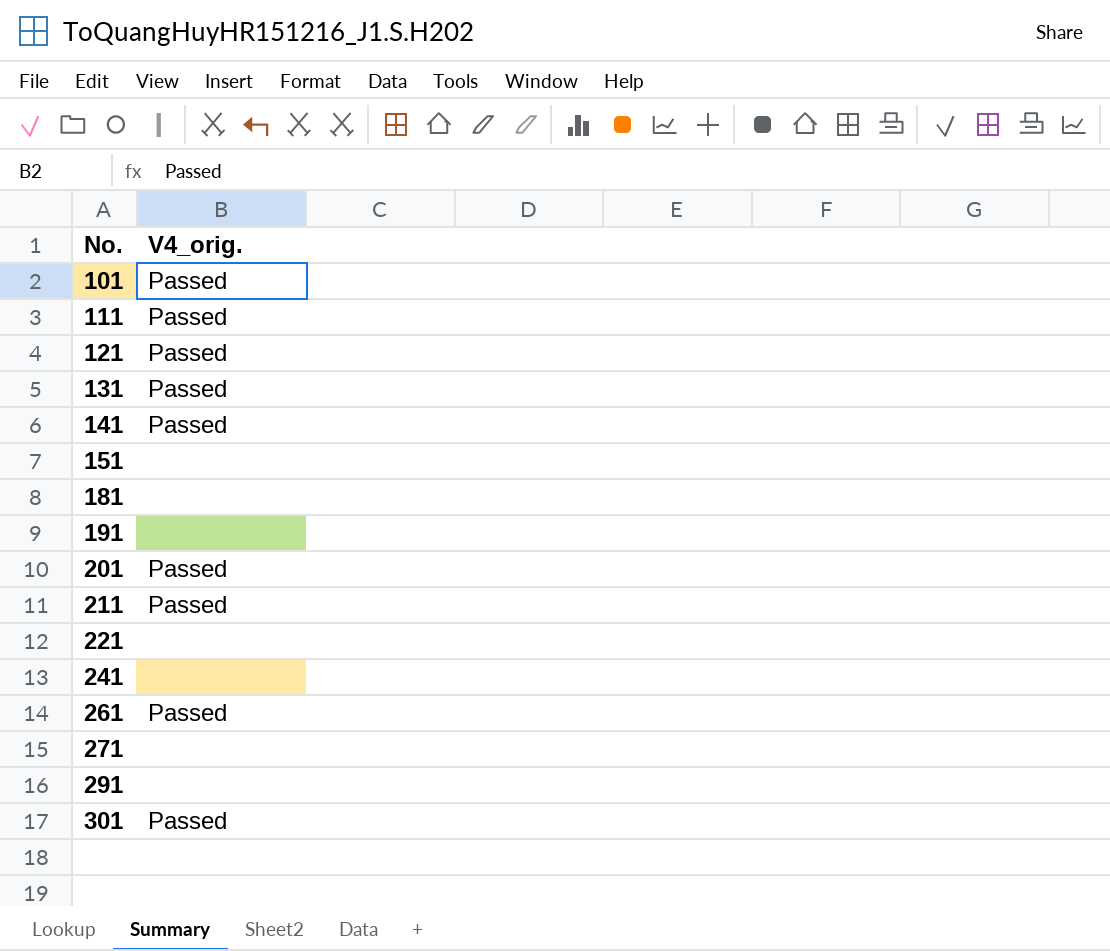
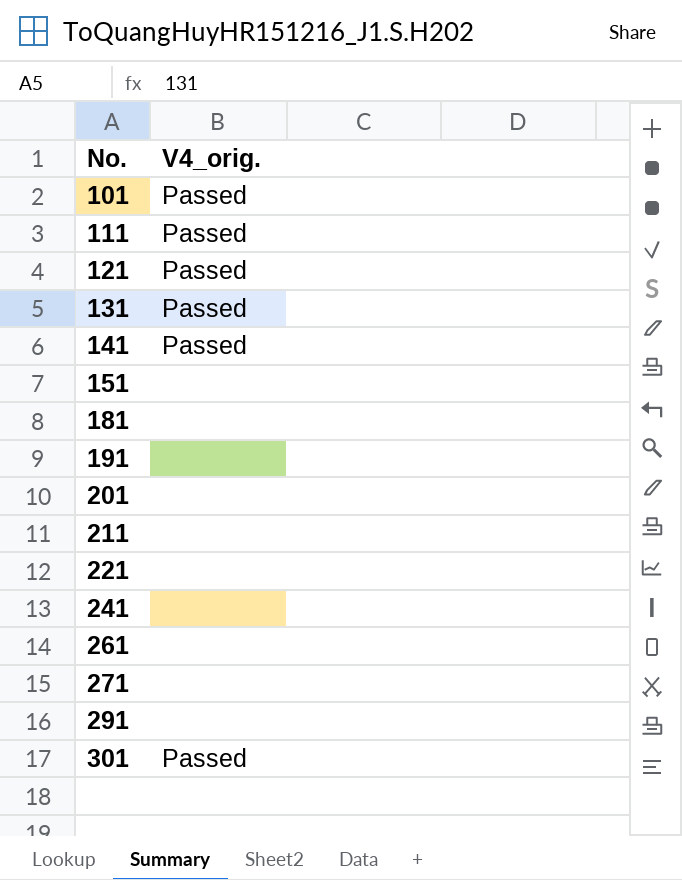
201 | V4_orig.: Passed -> none
211 | V4_orig.: Passed -> none
261 | V4_orig.: Passed -> none

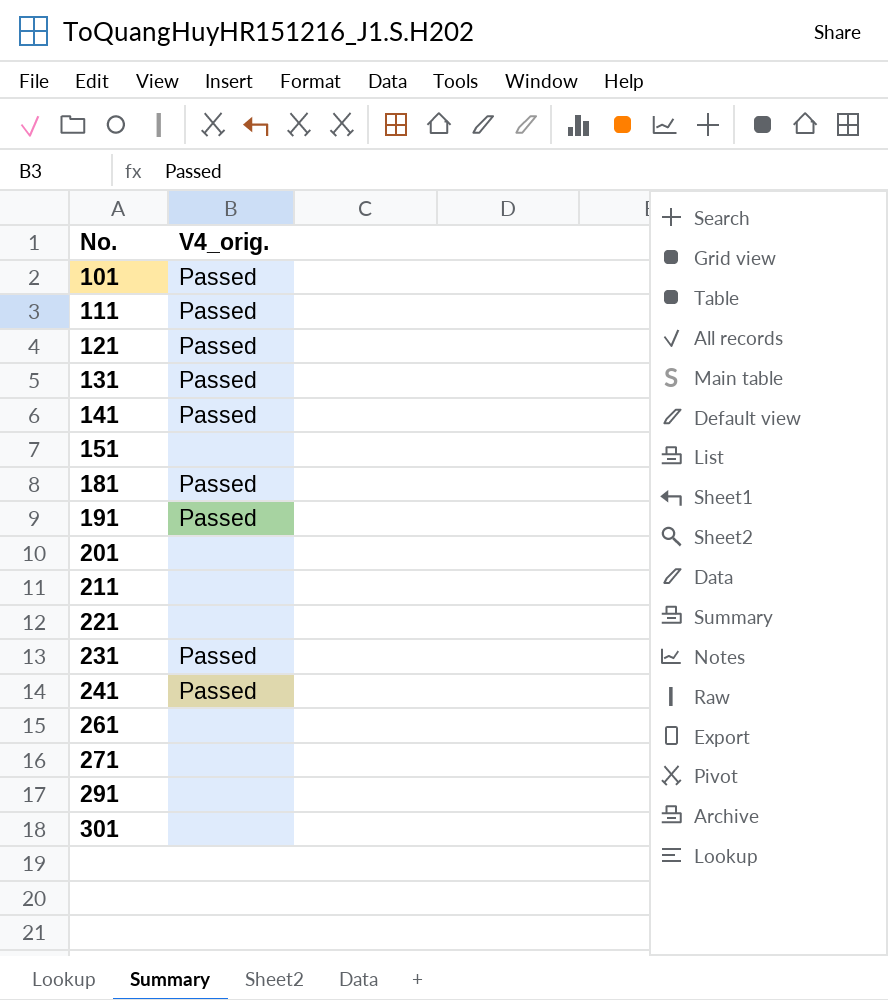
181 | V4_orig.: none -> Passed
191 | V4_orig.: none -> Passed
row 231: none -> Passed
241 | V4_orig.: none -> Passed
301 | V4_orig.: Passed -> none

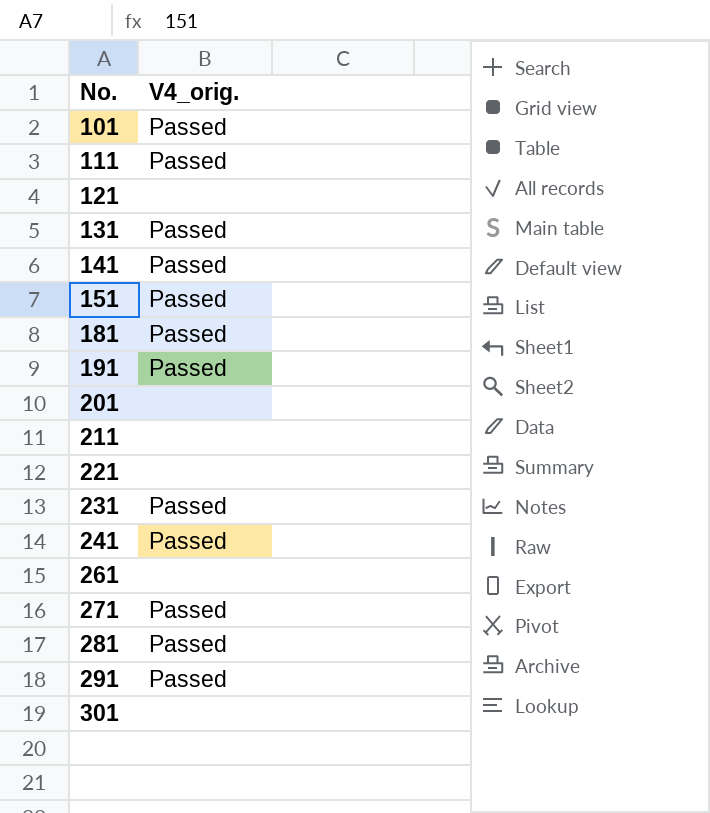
121 | V4_orig.: Passed -> none
151 | V4_orig.: none -> Passed
271 | V4_orig.: none -> Passed
row 281: none -> Passed
291 | V4_orig.: none -> Passed

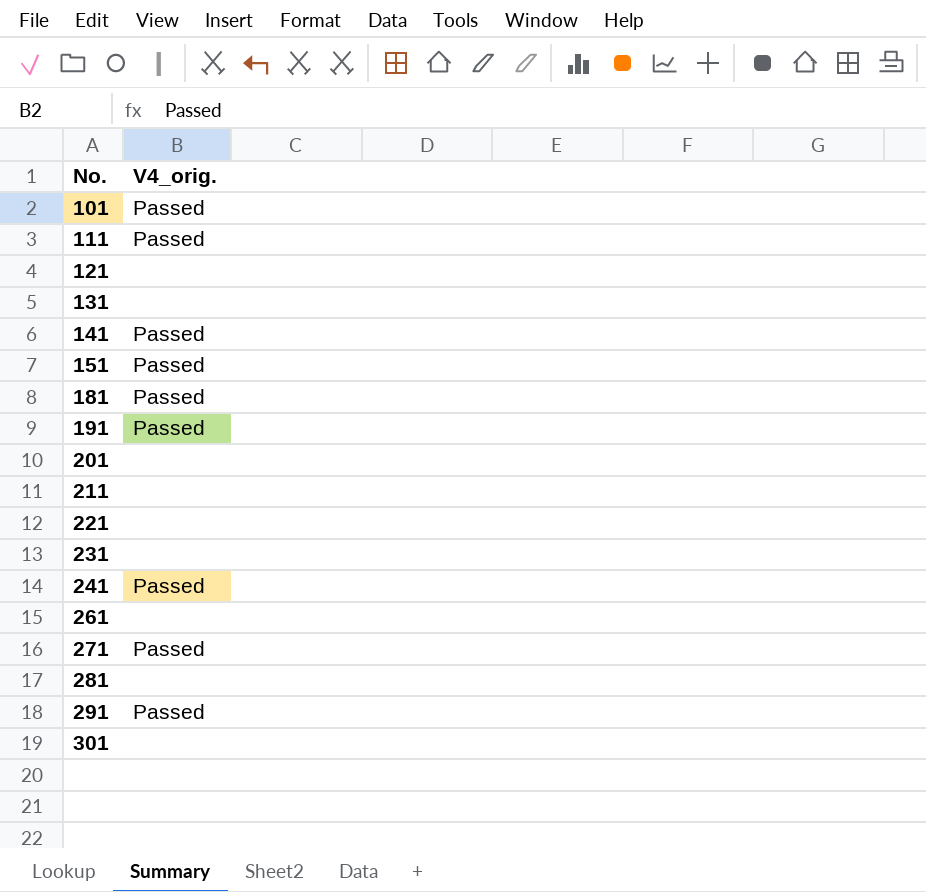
131 | V4_orig.: Passed -> none
231 | V4_orig.: Passed -> none
281 | V4_orig.: Passed -> none

